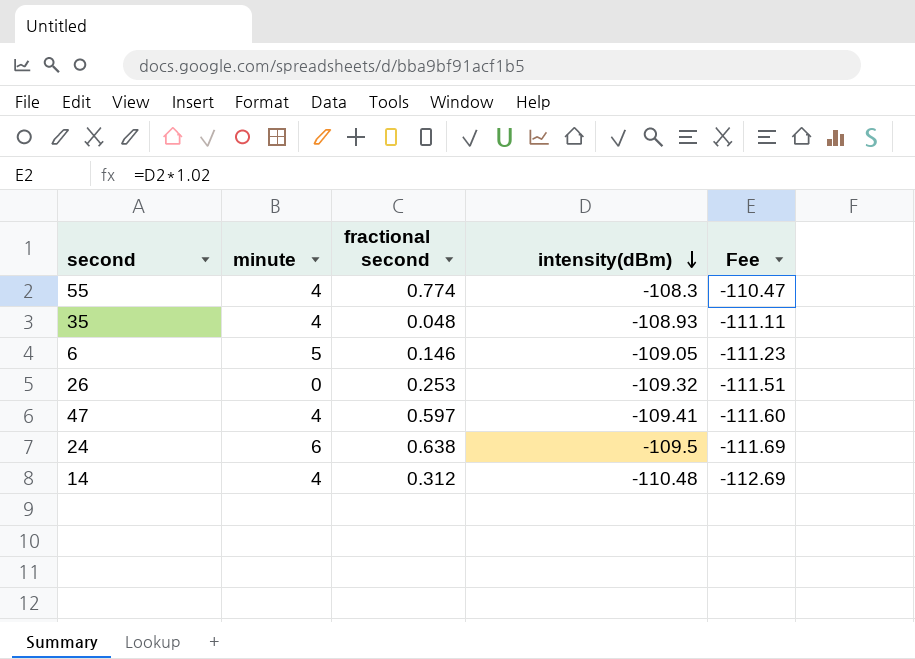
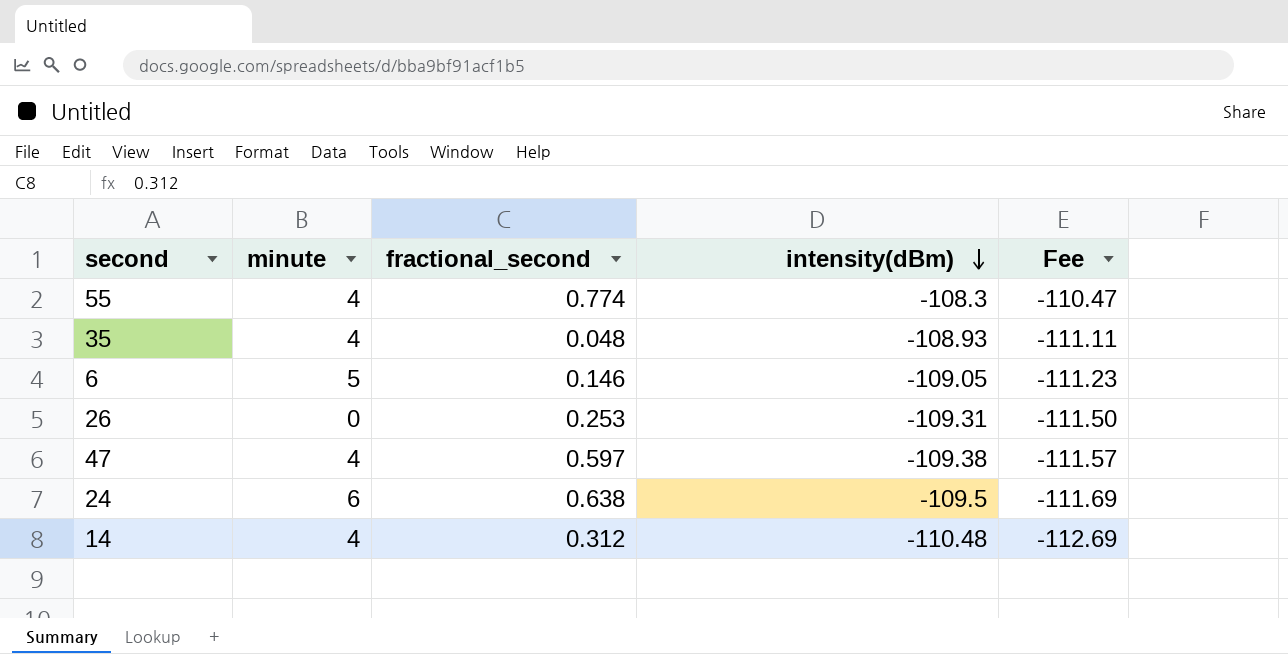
column name: fractional second -> fractional_second
26 | intensity(dBm): -109.32 -> -109.31
26 | Fee: -111.51 -> -111.50
47 | intensity(dBm): -109.41 -> -109.38
47 | Fee: -111.60 -> -111.57

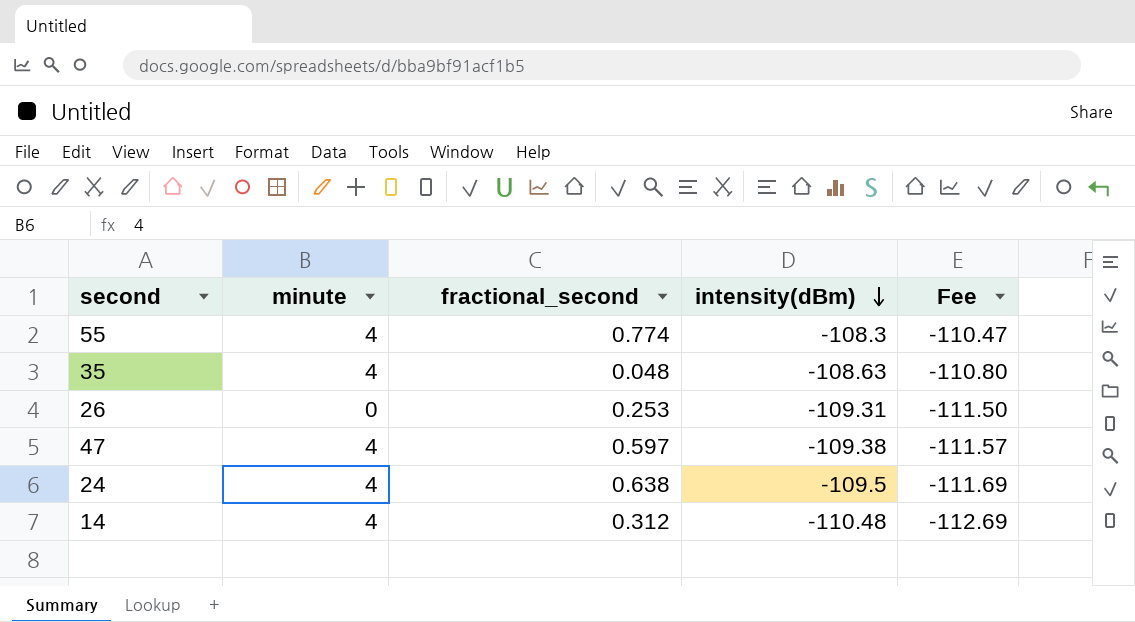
row 6: 5 | 0.146 | -109.05 | -111.23 -> none
35 | intensity(dBm): -108.93 -> -108.63
35 | Fee: -111.11 -> -110.80
24 | minute: 6 -> 4

